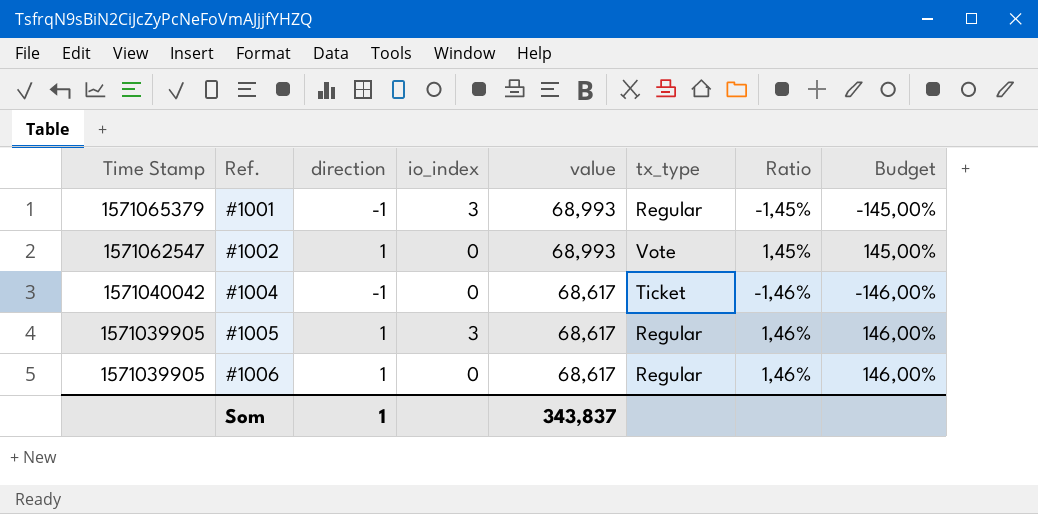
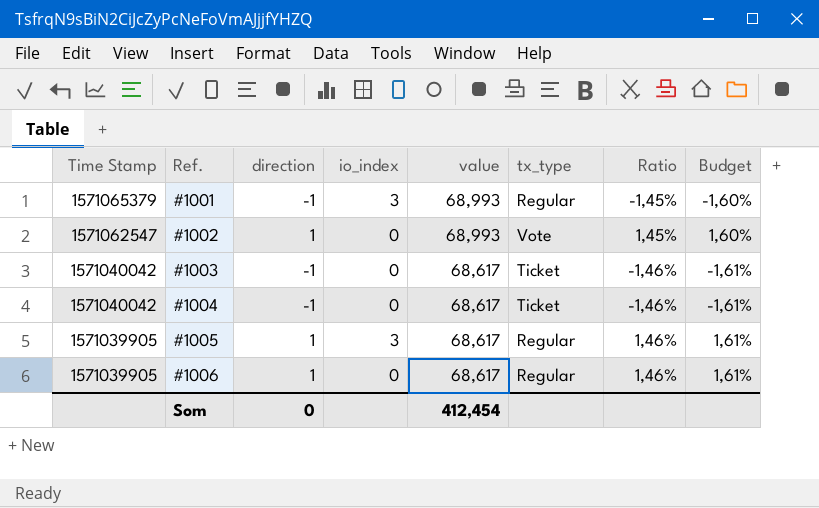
column Budget | formula: [Ratio] * 100 -> [Ratio] * 1,1
row #1003: none -> 1571040042 | -1 | 0 | 68,617 | Ticket | -1,46% | -1,61%
Som | direction: 1 -> 0
Som | value: 343,837 -> 412,454

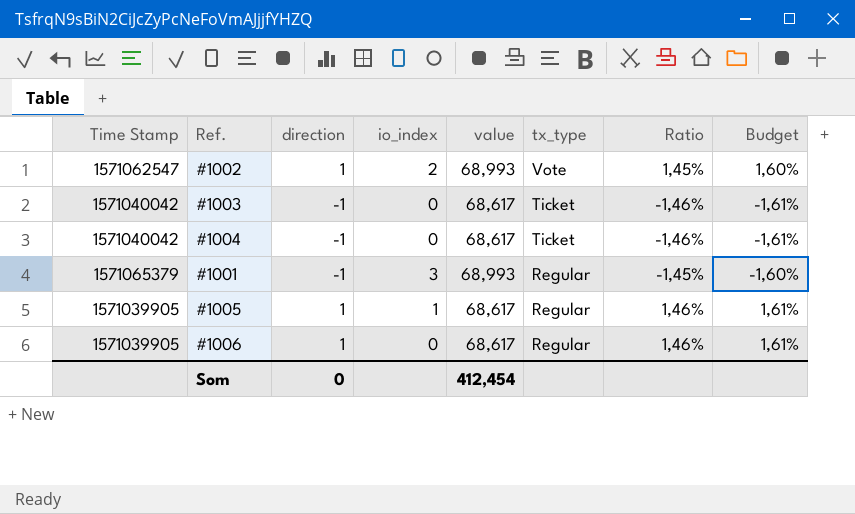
row order: Time Stamp descending -> tx_type descending
#1002 | io_index: 0 -> 2
#1005 | io_index: 3 -> 1

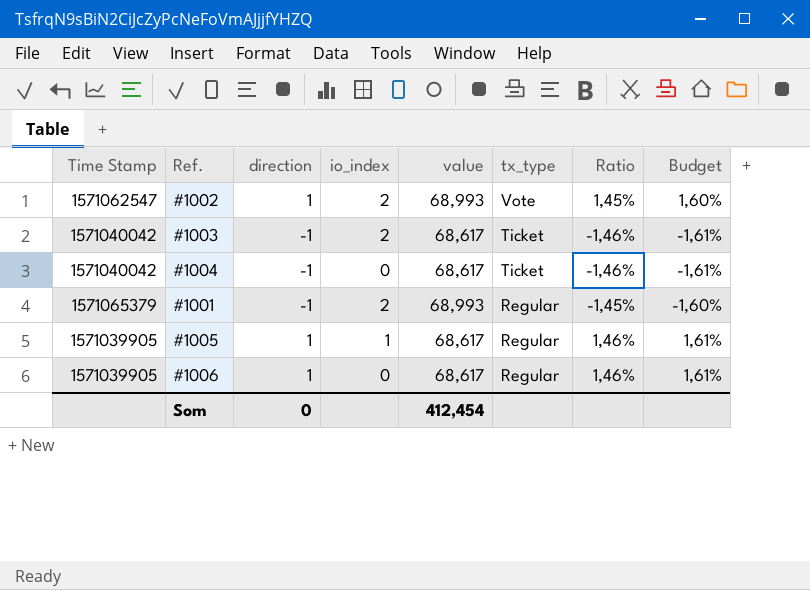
#1003 | io_index: 0 -> 2
#1001 | io_index: 3 -> 2

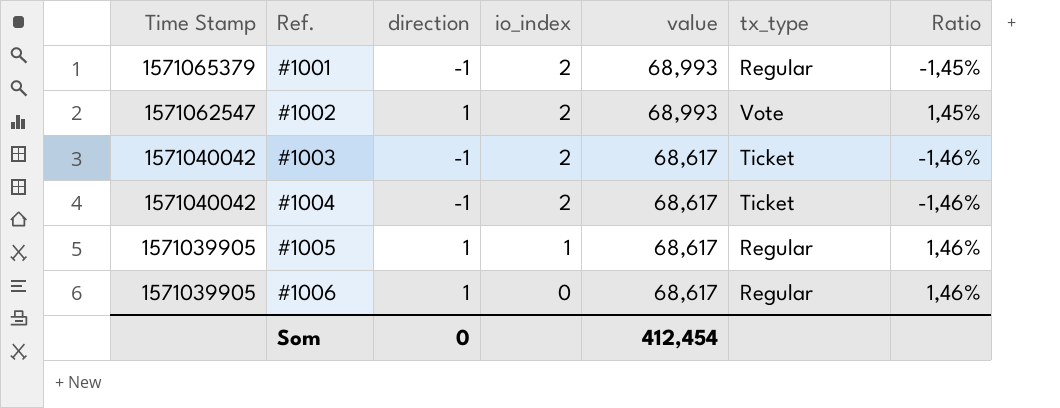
row order: tx_type descending -> Time Stamp descending
column Budget | formula: [Ratio] * 1,1 -> none
#1004 | io_index: 0 -> 2

